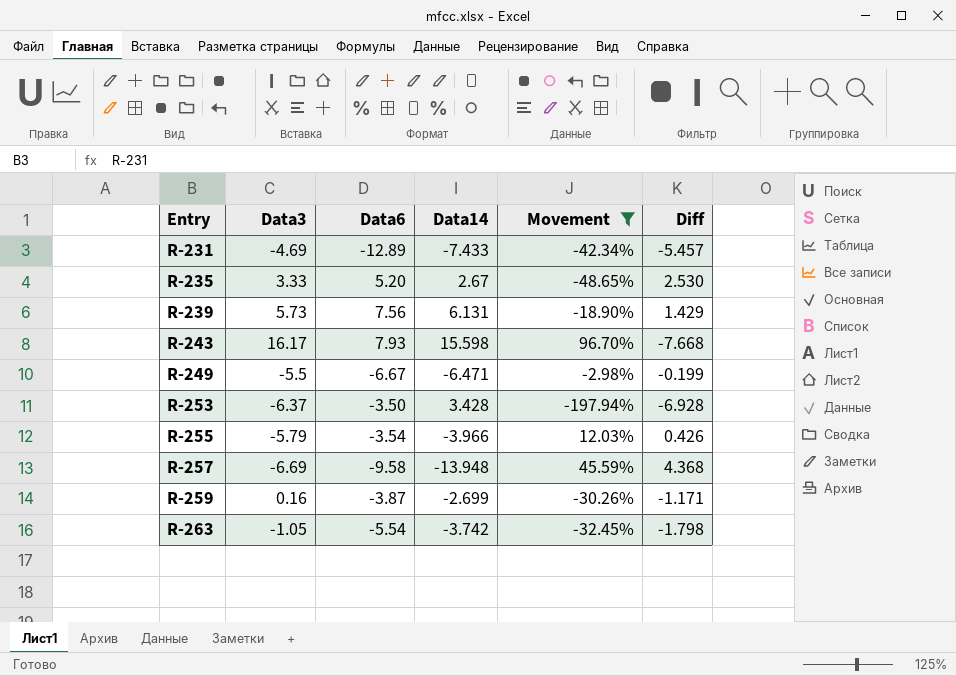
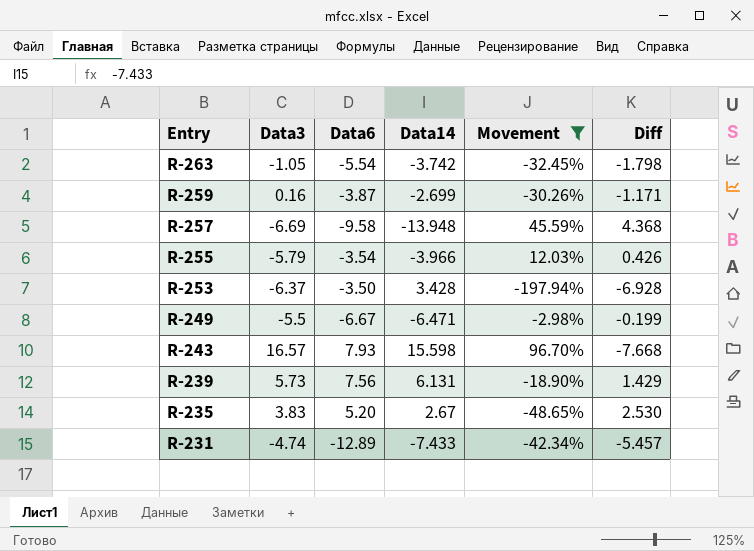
row order: Entry ascending -> Entry descending
R-243 | Data3: 16.17 -> 16.57
R-235 | Data3: 3.33 -> 3.83
R-231 | Data3: -4.69 -> -4.74

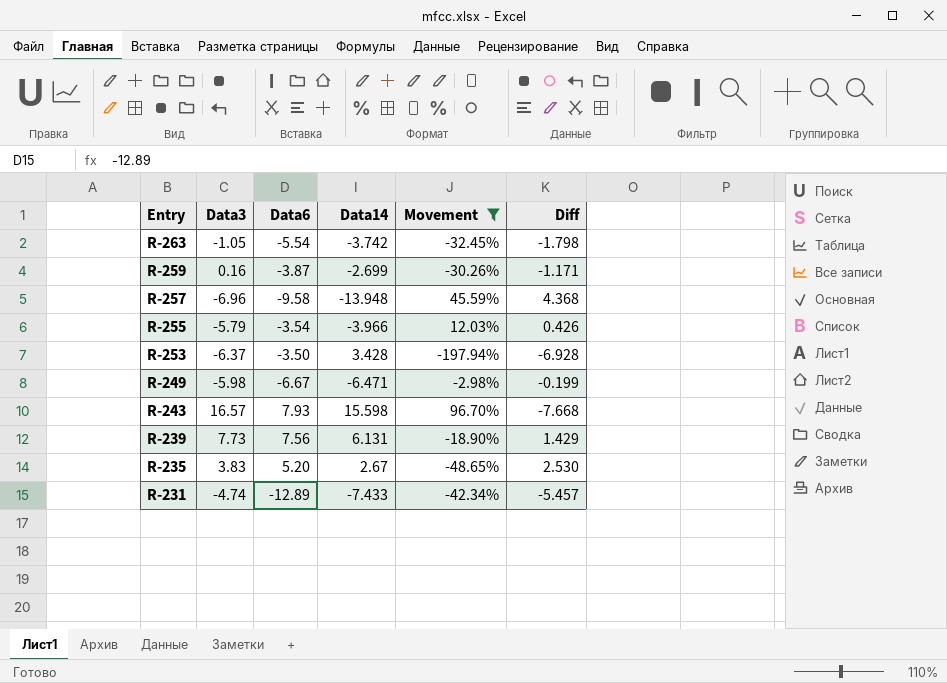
R-257 | Data3: -6.69 -> -6.96
R-249 | Data3: -5.5 -> -5.98
R-239 | Data3: 5.73 -> 7.73

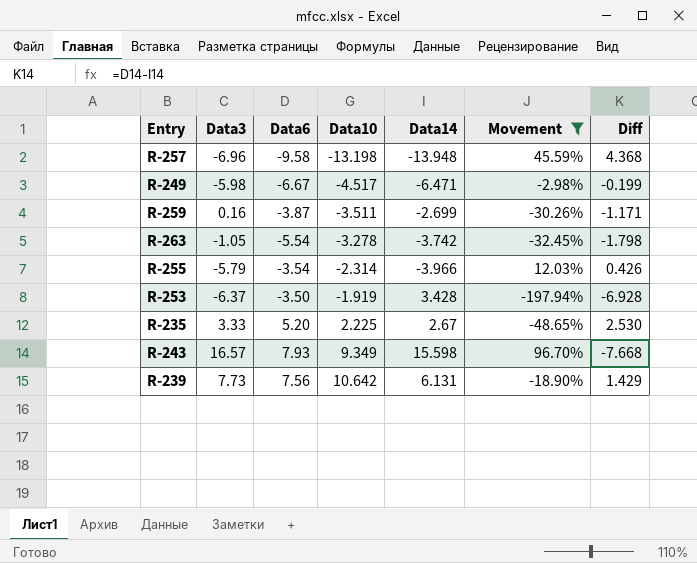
row order: Entry descending -> Data10 ascending
column Data10 | position: none -> 4
row R-231: -4.74 | -12.89 | -7.433 | -42.34% | -5.457 -> none
R-235 | Data3: 3.83 -> 3.33

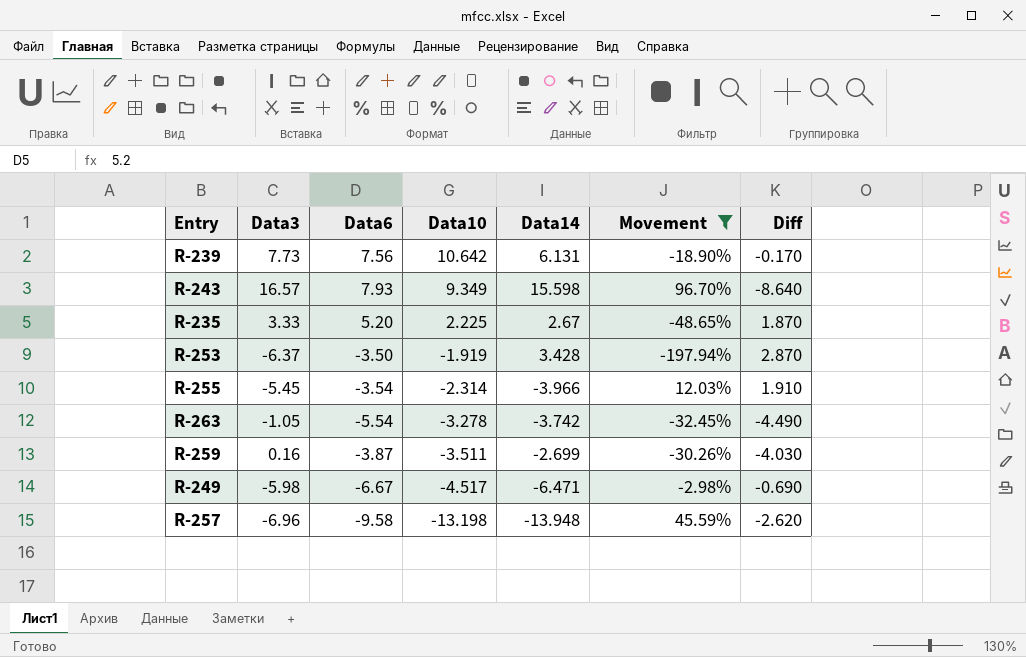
row order: Data10 ascending -> Data10 descending
column Diff | formula: [Data6] - [Data14] -> [Data6] - [Data3]
R-255 | Data3: -5.79 -> -5.45

